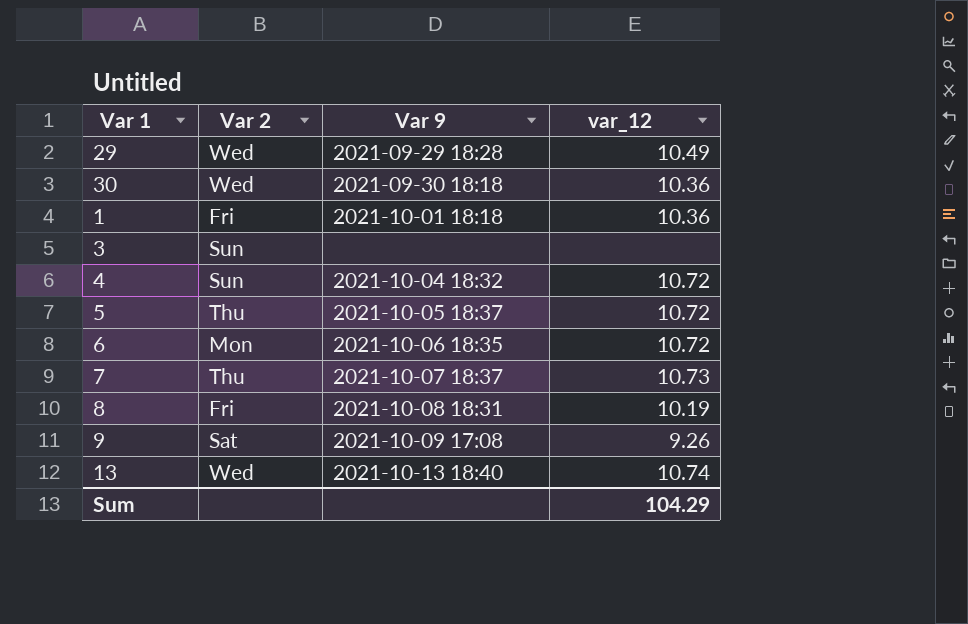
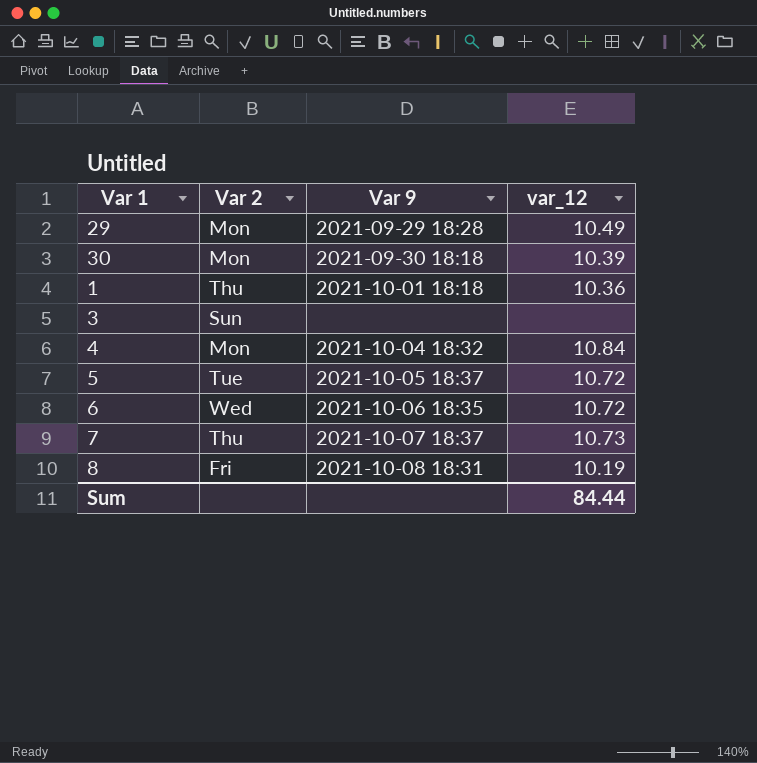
row 9: Sat | 2021-10-09 17:08 | 9.26 -> none
row 13: Wed | 2021-10-13 18:40 | 10.74 -> none
29 | Var 2: Wed -> Mon
30 | Var 2: Wed -> Mon
30 | var_12: 10.36 -> 10.39
1 | Var 2: Fri -> Thu
4 | Var 2: Sun -> Mon
4 | var_12: 10.72 -> 10.84
5 | Var 2: Thu -> Tue
6 | Var 2: Mon -> Wed
Sum | var_12: 104.29 -> 84.44

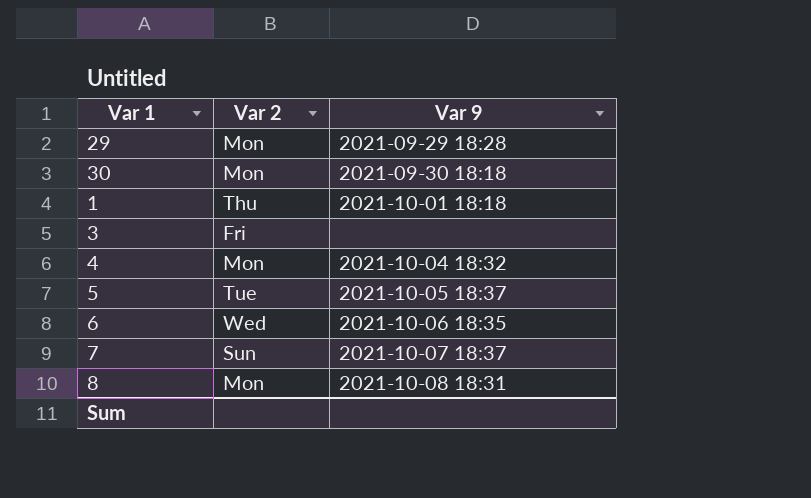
column var_12 | position: 4 -> none
3 | Var 2: Sun -> Fri
7 | Var 2: Thu -> Sun
8 | Var 2: Fri -> Mon

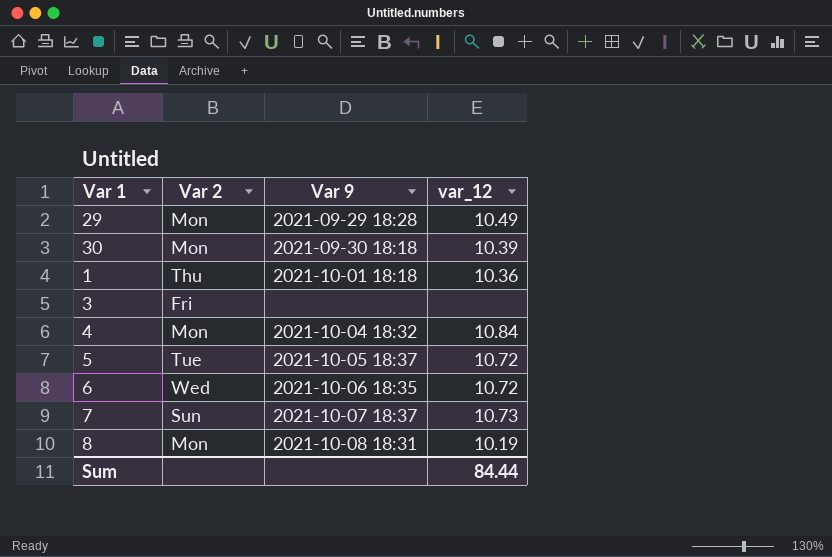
column var_12 | position: none -> 4

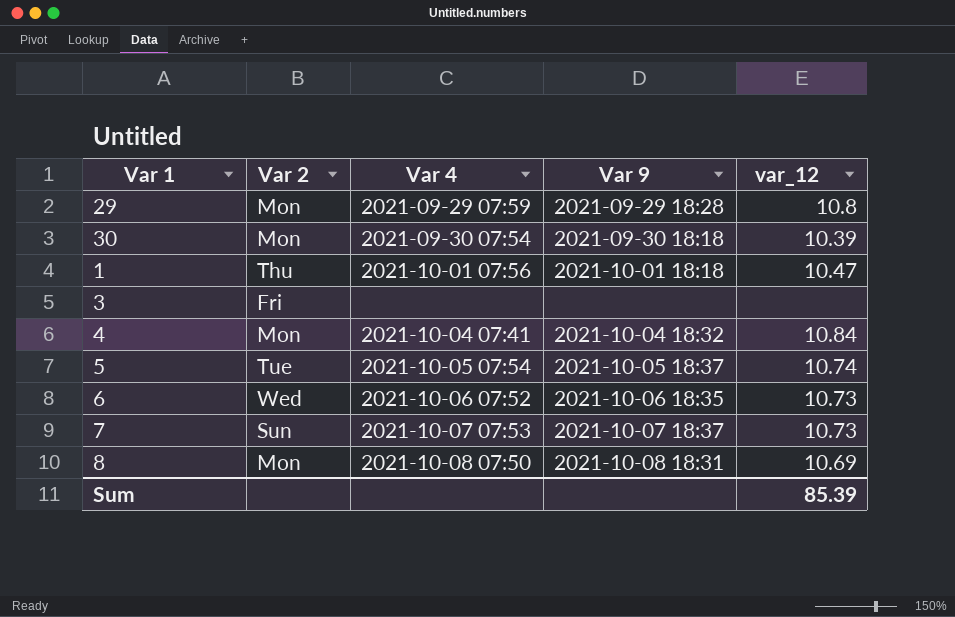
column Var 4 | position: none -> 3
29 | var_12: 10.49 -> 10.8
1 | var_12: 10.36 -> 10.47
5 | var_12: 10.72 -> 10.74
6 | var_12: 10.72 -> 10.73
8 | var_12: 10.19 -> 10.69
Sum | var_12: 84.44 -> 85.39

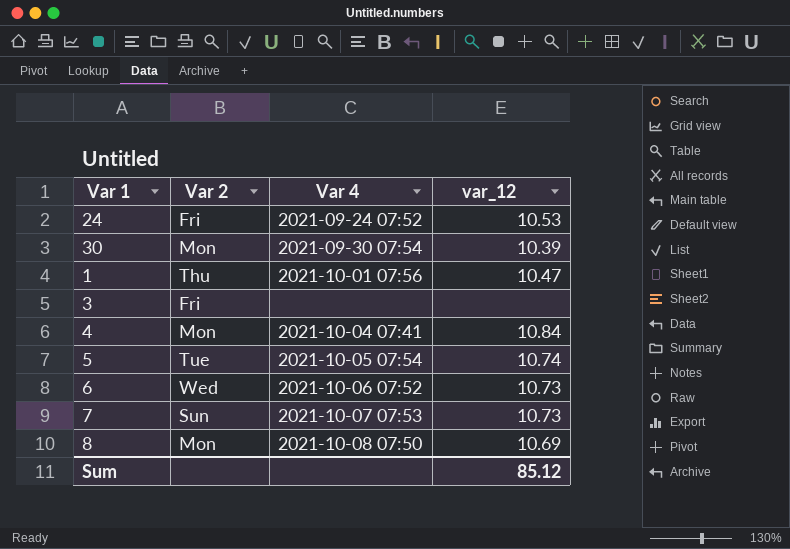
column Var 9 | position: 4 -> none
row 29: Mon | 2021-09-29 07:59 | 2021-09-29 18:28 | 10.8 -> none
row 24: none -> Fri | 2021-09-24 07:52 | 10.53
Sum | var_12: 85.39 -> 85.12

